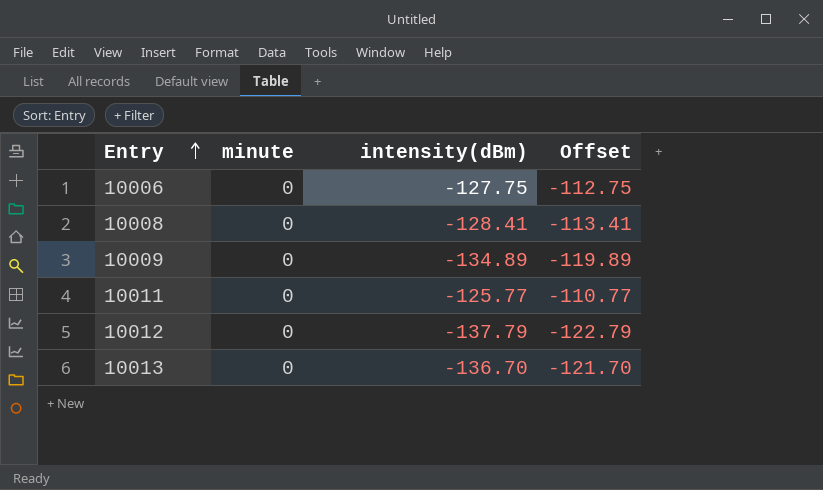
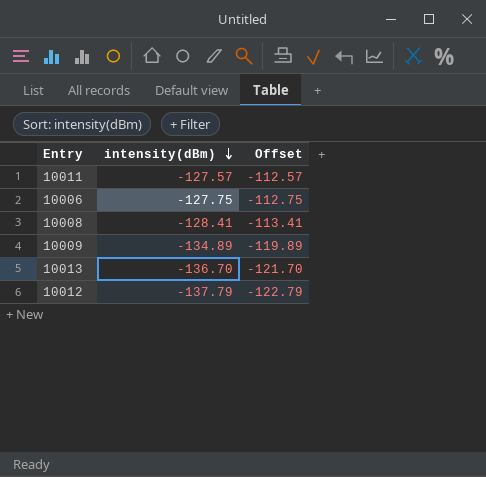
row order: Entry ascending -> intensity(dBm) descending
column minute | position: 2 -> none
10011 | intensity(dBm): -125.77 -> -127.57
10011 | Offset: -110.77 -> -112.57

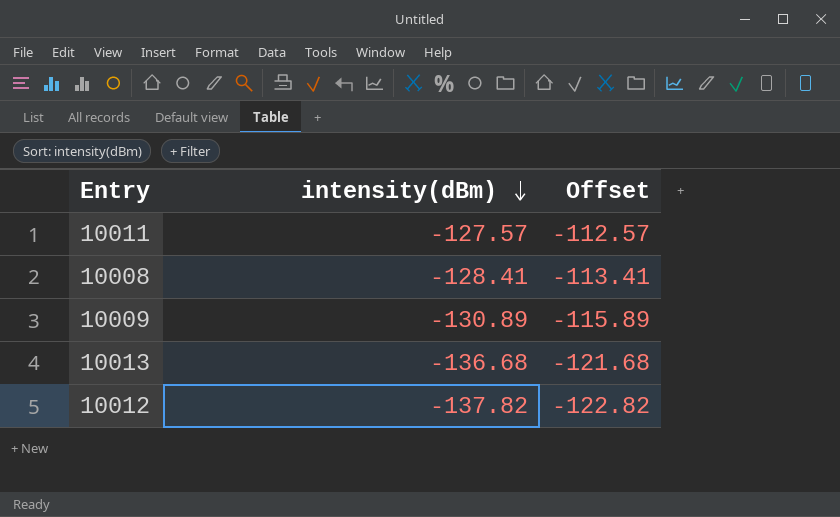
row 10006: -127.75 | -112.75 -> none
10009 | intensity(dBm): -134.89 -> -130.89
10009 | Offset: -119.89 -> -115.89
10013 | intensity(dBm): -136.70 -> -136.68
10013 | Offset: -121.70 -> -121.68
10012 | intensity(dBm): -137.79 -> -137.82
10012 | Offset: -122.79 -> -122.82

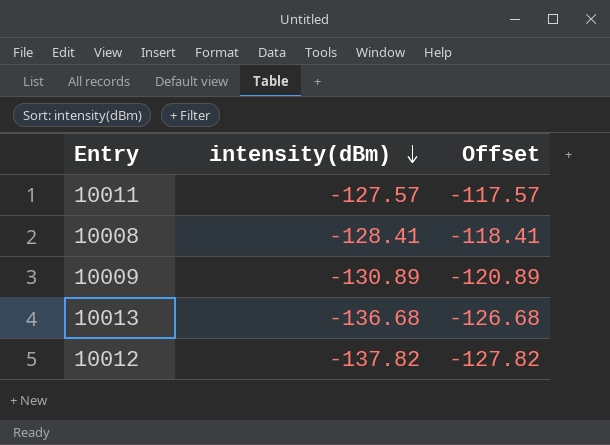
column Offset | formula: [intensity(dBm)] + 15 -> [intensity(dBm)] + 10

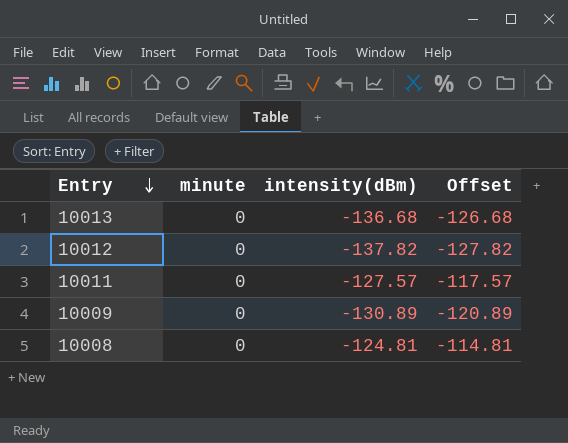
row order: intensity(dBm) descending -> Entry descending
column minute | position: none -> 2
10008 | intensity(dBm): -128.41 -> -124.81
10008 | Offset: -118.41 -> -114.81

